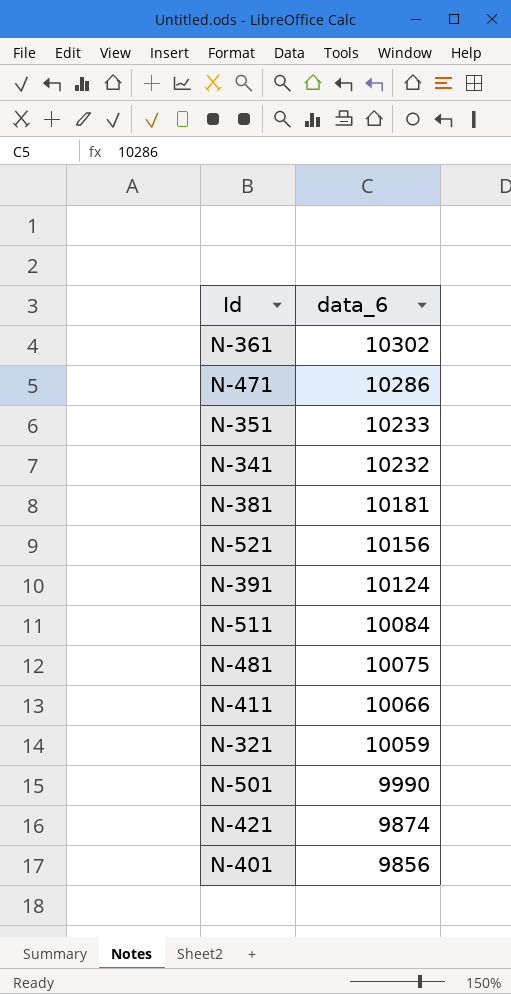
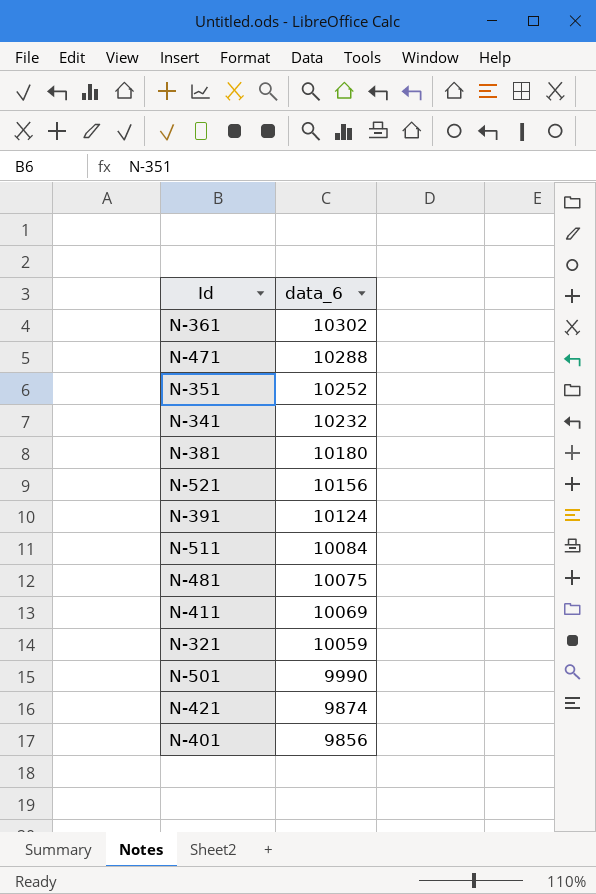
N-471 | data_6: 10286 -> 10288
N-351 | data_6: 10233 -> 10252
N-381 | data_6: 10181 -> 10180
N-411 | data_6: 10066 -> 10069

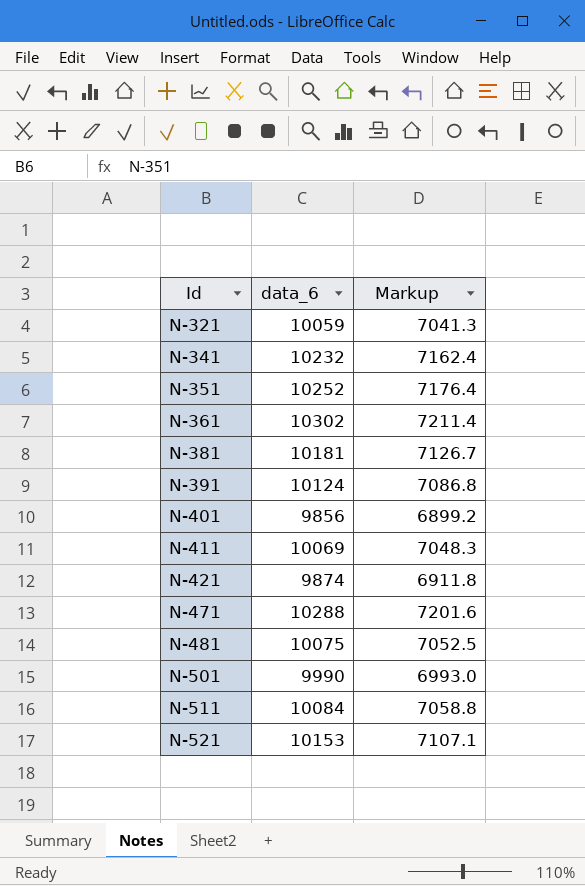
row order: data_6 descending -> Id ascending
column Markup | formula: none -> [data_6] * 0.7
N-381 | data_6: 10180 -> 10181
N-521 | data_6: 10156 -> 10153

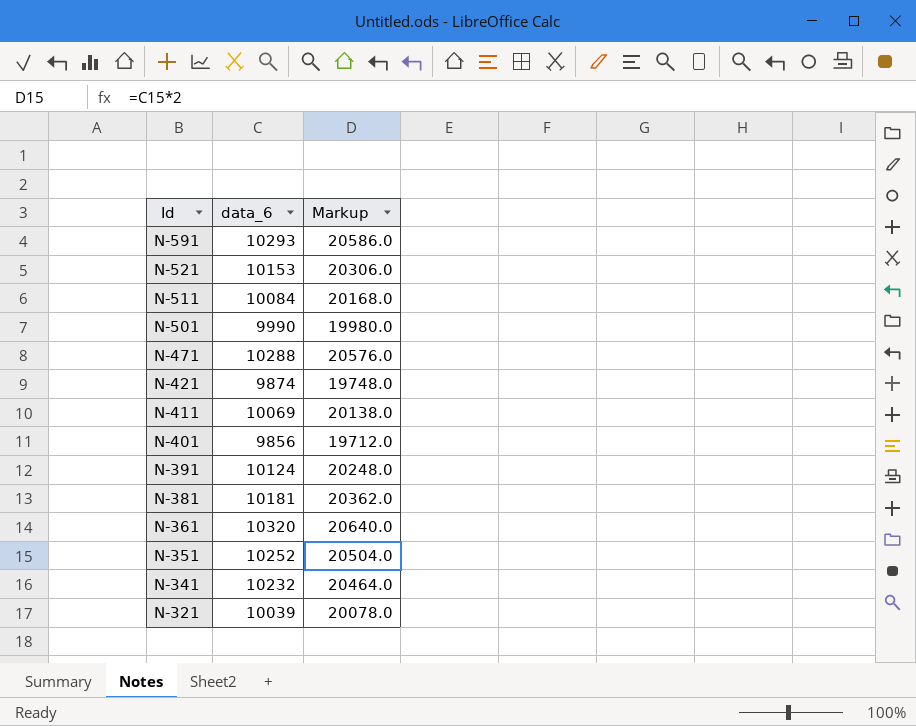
row order: Id ascending -> Id descending
column Markup | formula: [data_6] * 0.7 -> [data_6] * 2
row N-481: 10075 | 7052.5 -> none
row N-591: none -> 10293 | 20586.0
N-361 | data_6: 10302 -> 10320
N-321 | data_6: 10059 -> 10039

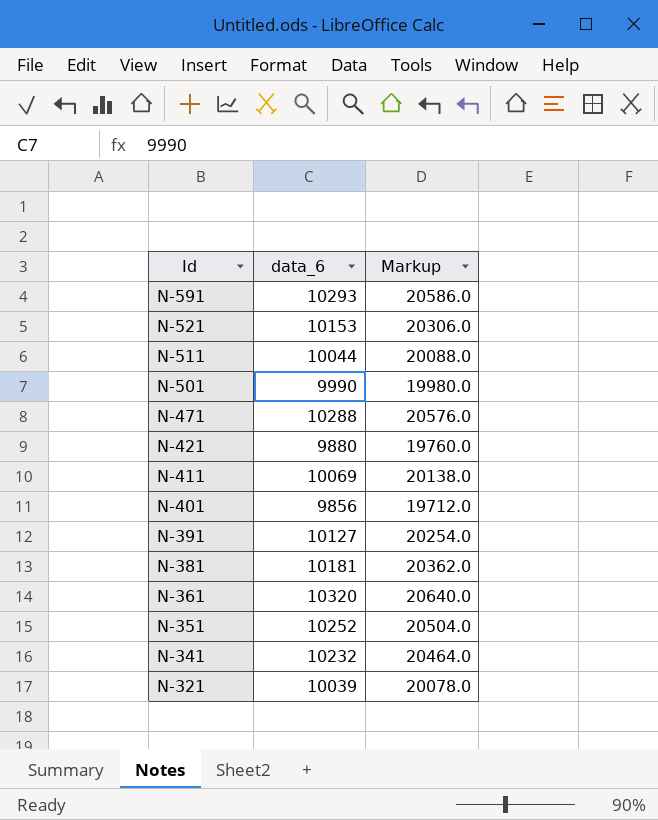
N-511 | data_6: 10084 -> 10044
N-511 | Markup: 20168.0 -> 20088.0
N-421 | data_6: 9874 -> 9880
N-421 | Markup: 19748.0 -> 19760.0
N-391 | data_6: 10124 -> 10127
N-391 | Markup: 20248.0 -> 20254.0

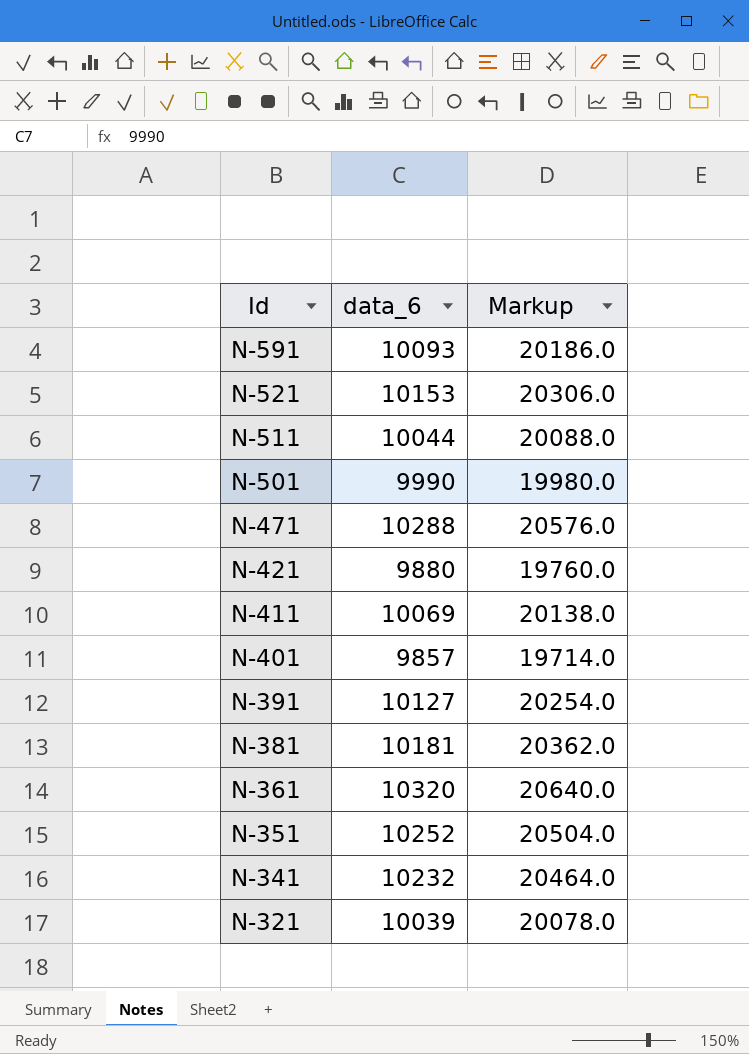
N-591 | data_6: 10293 -> 10093
N-591 | Markup: 20586.0 -> 20186.0
N-401 | data_6: 9856 -> 9857
N-401 | Markup: 19712.0 -> 19714.0

